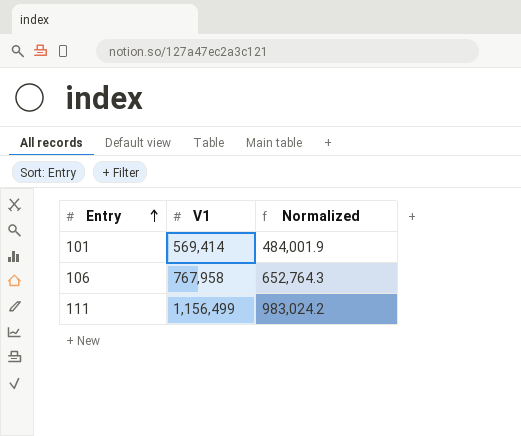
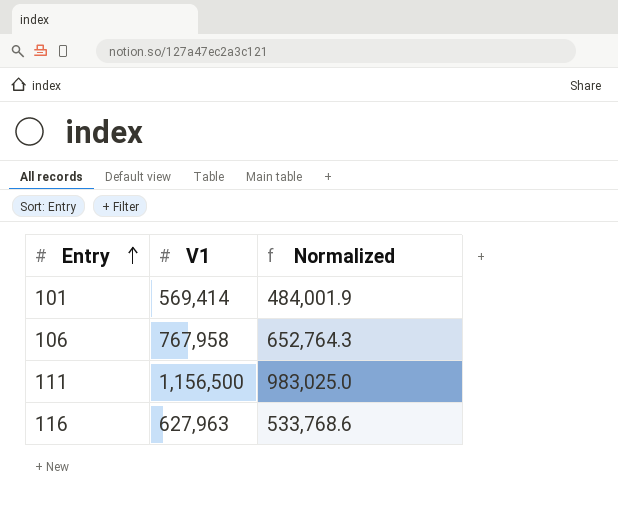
111 | V1: 1,156,499 -> 1,156,500
111 | Normalized: 983,024.2 -> 983,025.0
row 116: none -> 627,963 | 533,768.6

